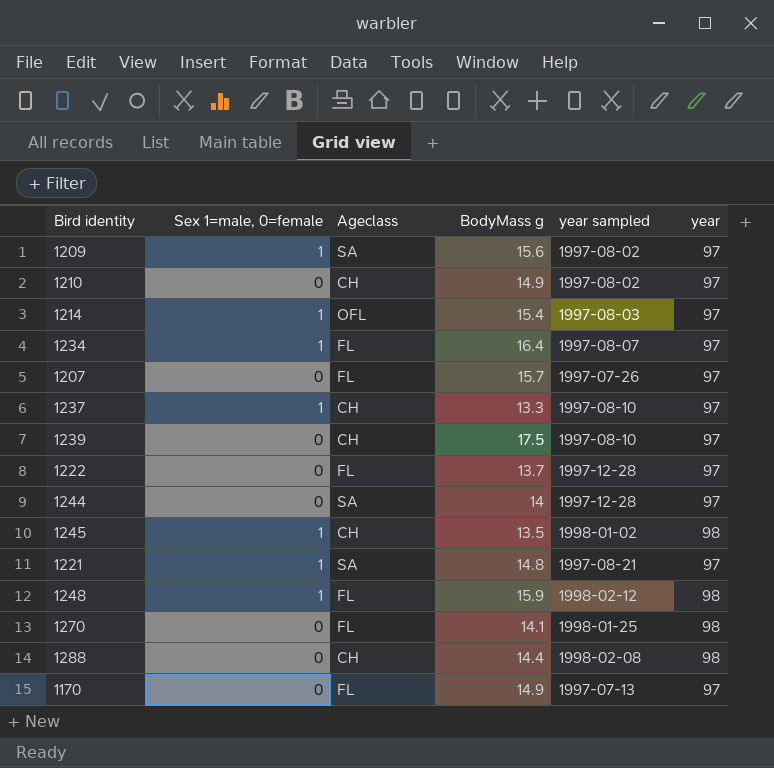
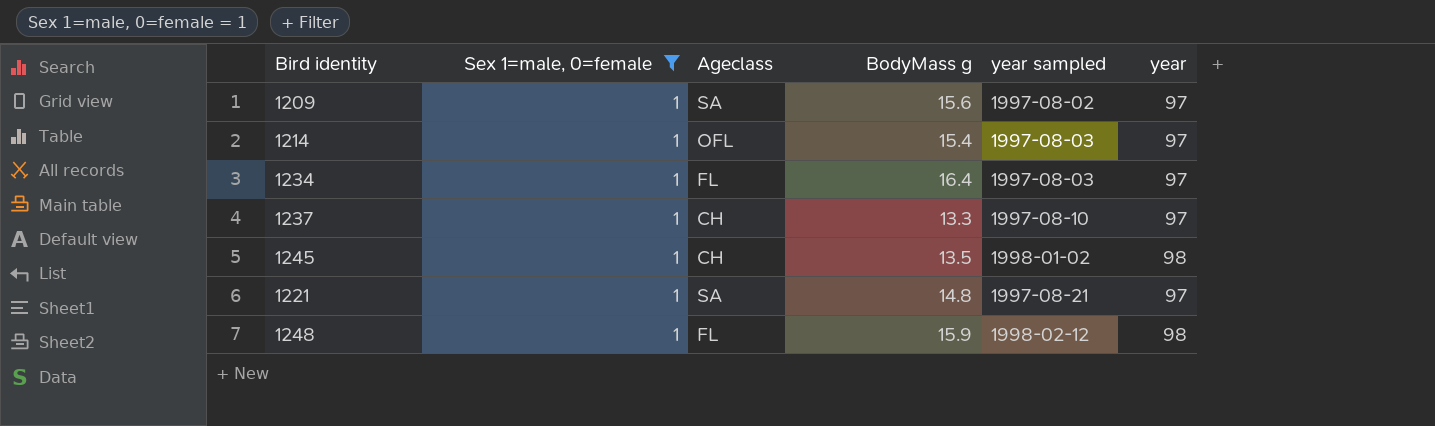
filter: none -> Sex 1=male, 0=female = 1
1234 | year sampled: 1997-08-07 -> 1997-08-03

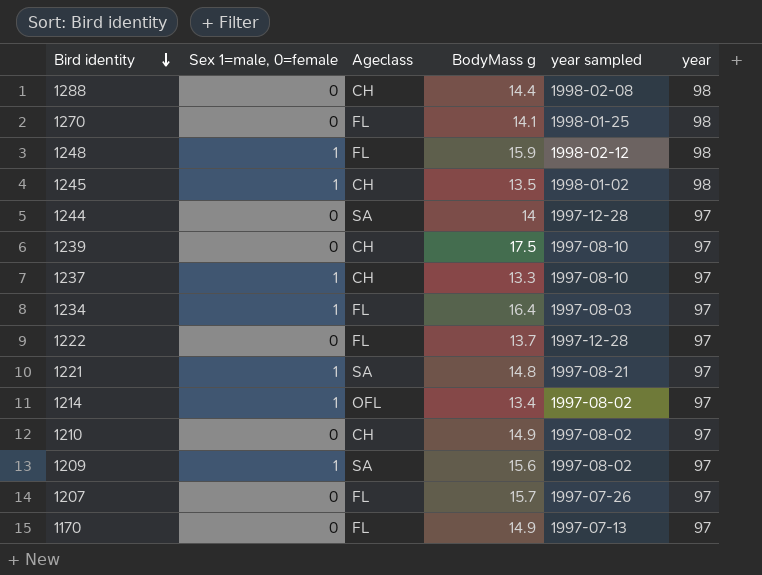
filter: Sex 1=male, 0=female = 1 -> none
row order: none -> Bird identity descending
1214 | BodyMass g: 15.4 -> 13.4
1214 | year sampled: 1997-08-03 -> 1997-08-02

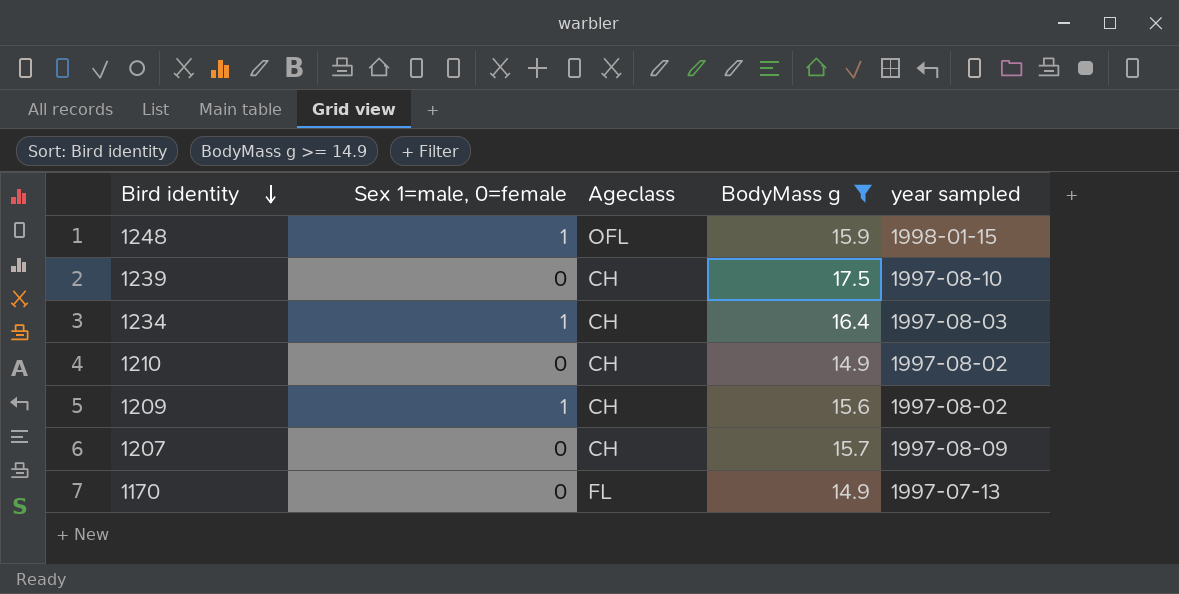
filter: none -> BodyMass g >= 14.9
column year | position: 6 -> none
1248 | Ageclass: FL -> OFL
1248 | year sampled: 1998-02-12 -> 1998-01-15
1234 | Ageclass: FL -> CH
1209 | Ageclass: SA -> CH
1207 | Ageclass: FL -> CH
1207 | year sampled: 1997-07-26 -> 1997-08-09

